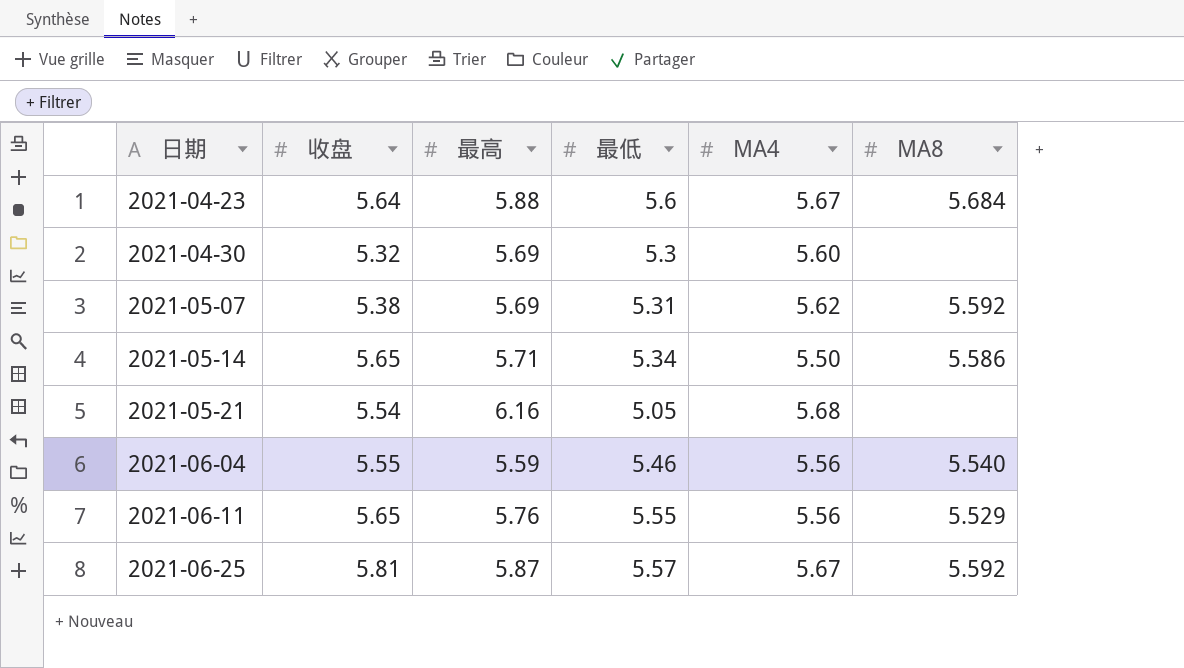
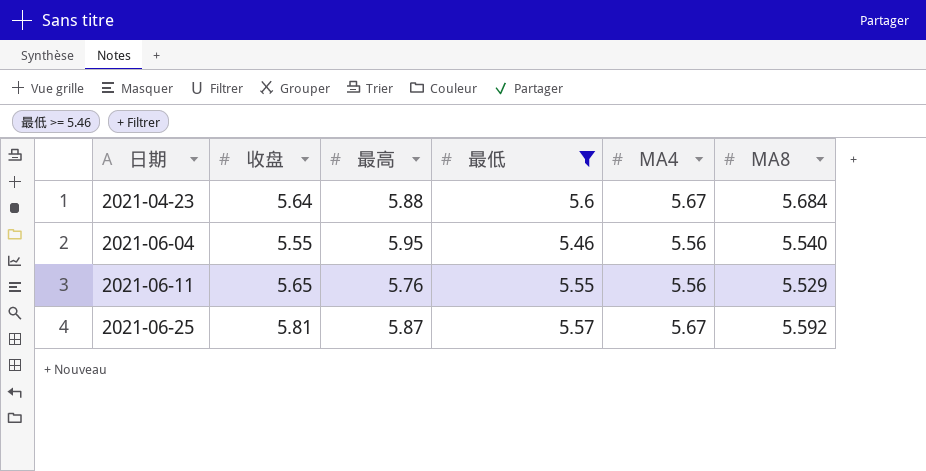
filter: none -> 最低 >= 5.46
2021-06-04 | 最高: 5.59 -> 5.95

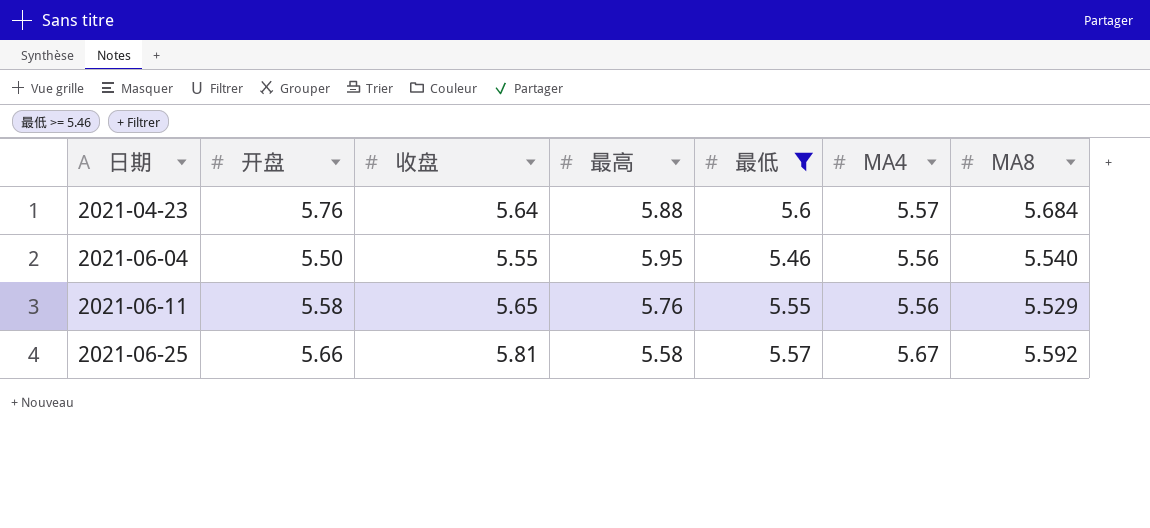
column 开盘 | position: none -> 2
2021-04-23 | MA4: 5.67 -> 5.57
2021-06-25 | 最高: 5.87 -> 5.58

